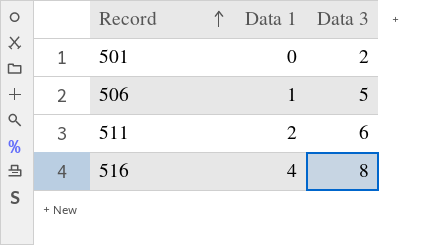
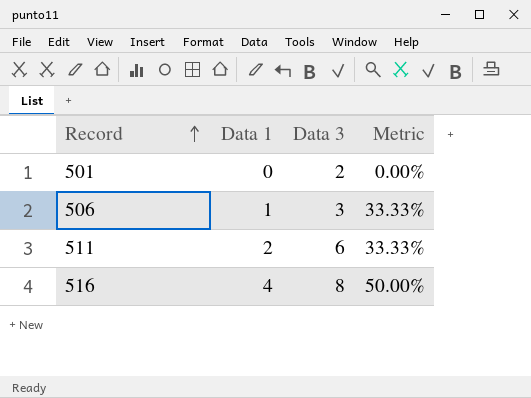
column Metric | formula: none -> [Data 1] / [Data 3]
506 | Data 3: 5 -> 3

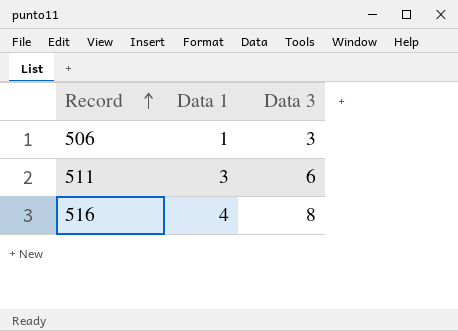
column Metric | formula: [Data 1] / [Data 3] -> none
row 501: 0 | 2 | 0.00% -> none
511 | Data 1: 2 -> 3

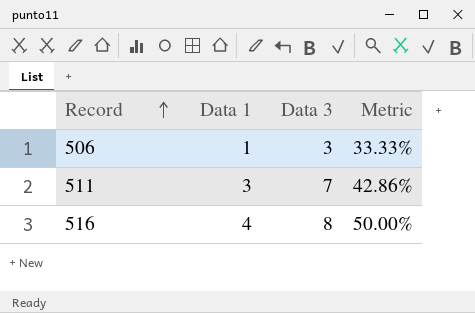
column Metric | formula: none -> [Data 1] / [Data 3]
511 | Data 3: 6 -> 7

